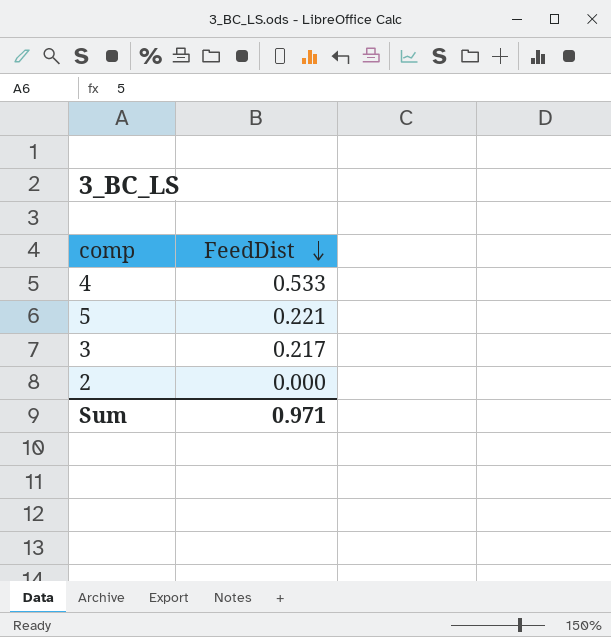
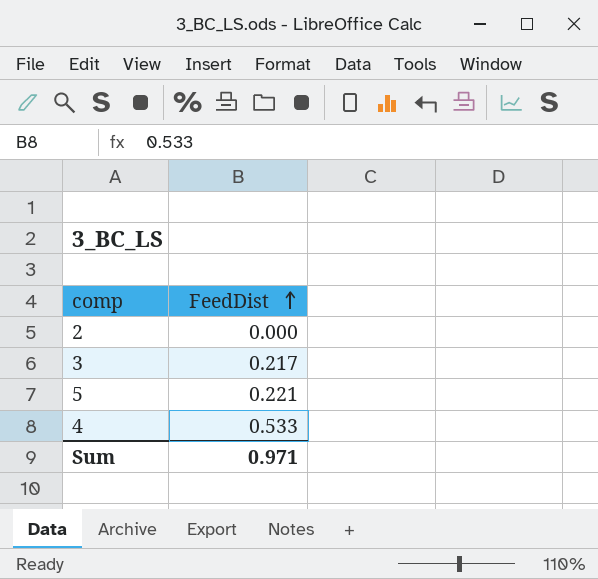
row order: FeedDist descending -> FeedDist ascending

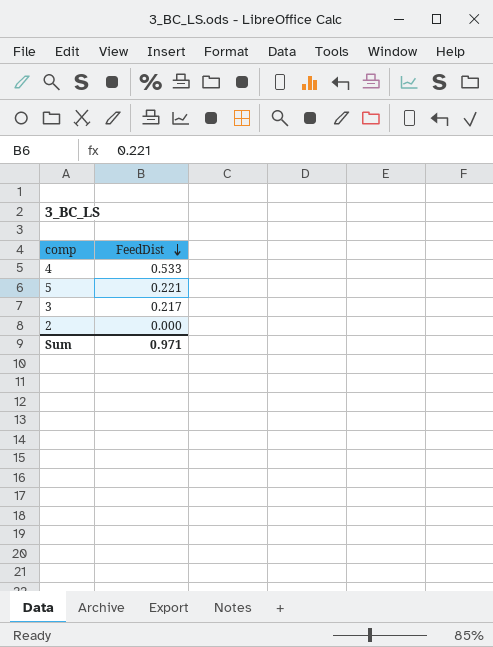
row order: FeedDist ascending -> FeedDist descending

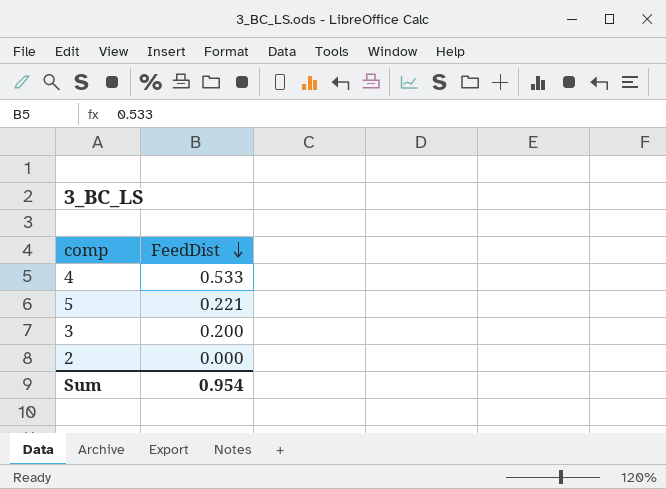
3 | FeedDist: 0.217 -> 0.200
Sum | FeedDist: 0.971 -> 0.954

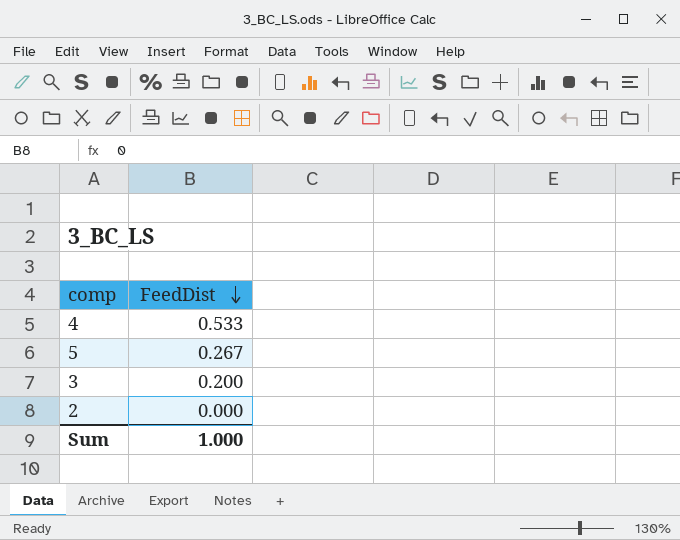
5 | FeedDist: 0.221 -> 0.267
Sum | FeedDist: 0.954 -> 1.000

